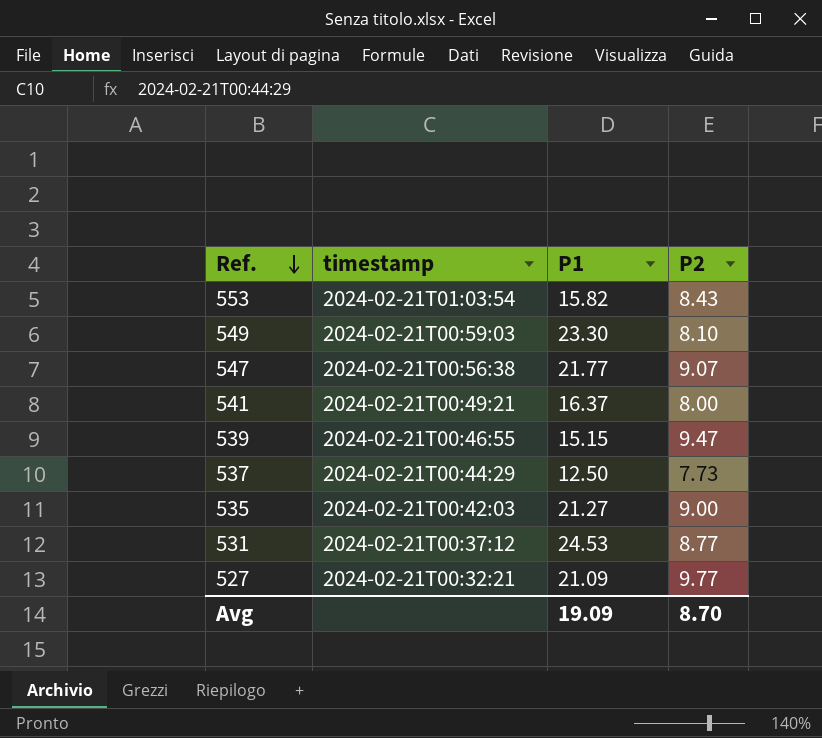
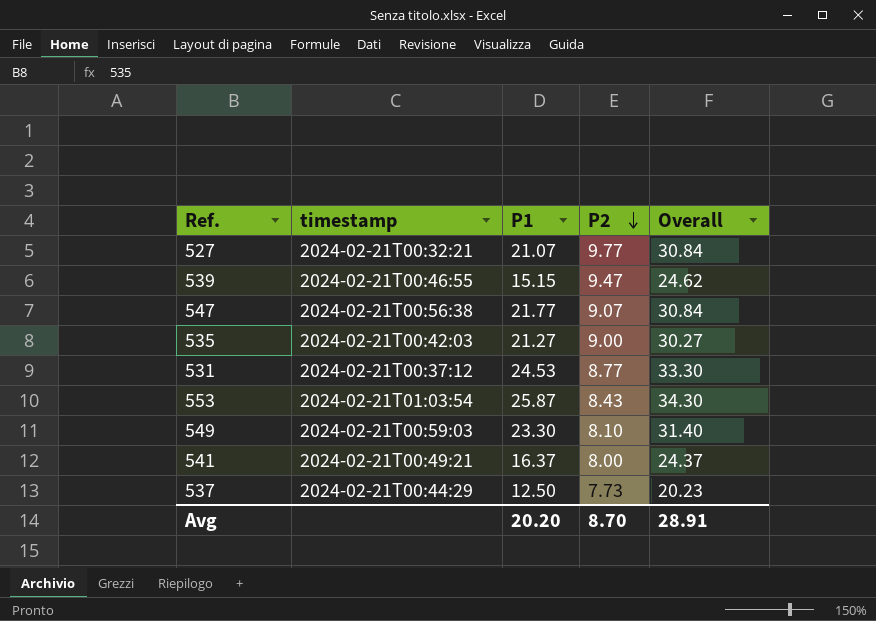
row order: Ref. descending -> P2 descending
column Overall | formula: none -> [P1] + [P2]
527 | P1: 21.09 -> 21.07
553 | P1: 15.82 -> 25.87
Avg | P1: 19.09 -> 20.20

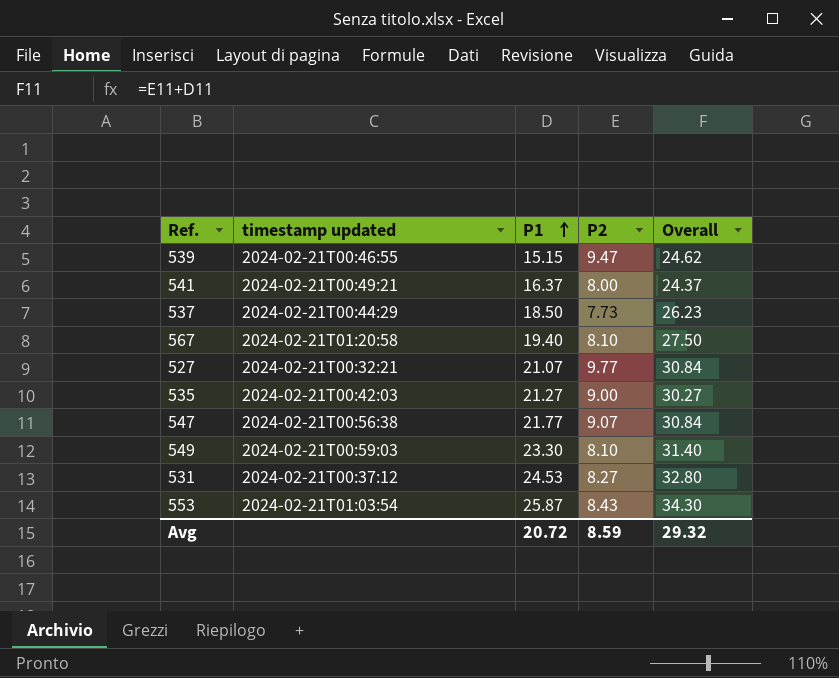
row order: P2 descending -> P1 ascending
column name: timestamp -> timestamp updated
537 | P1: 12.50 -> 18.50
537 | Overall: 20.23 -> 26.23
row 567: none -> 2024-02-21T01:20:58 | 19.40 | 8.10 | 27.50
531 | P2: 8.77 -> 8.27
531 | Overall: 33.30 -> 32.80
Avg | P1: 20.20 -> 20.72
Avg | P2: 8.70 -> 8.59
Avg | Overall: 28.91 -> 29.32

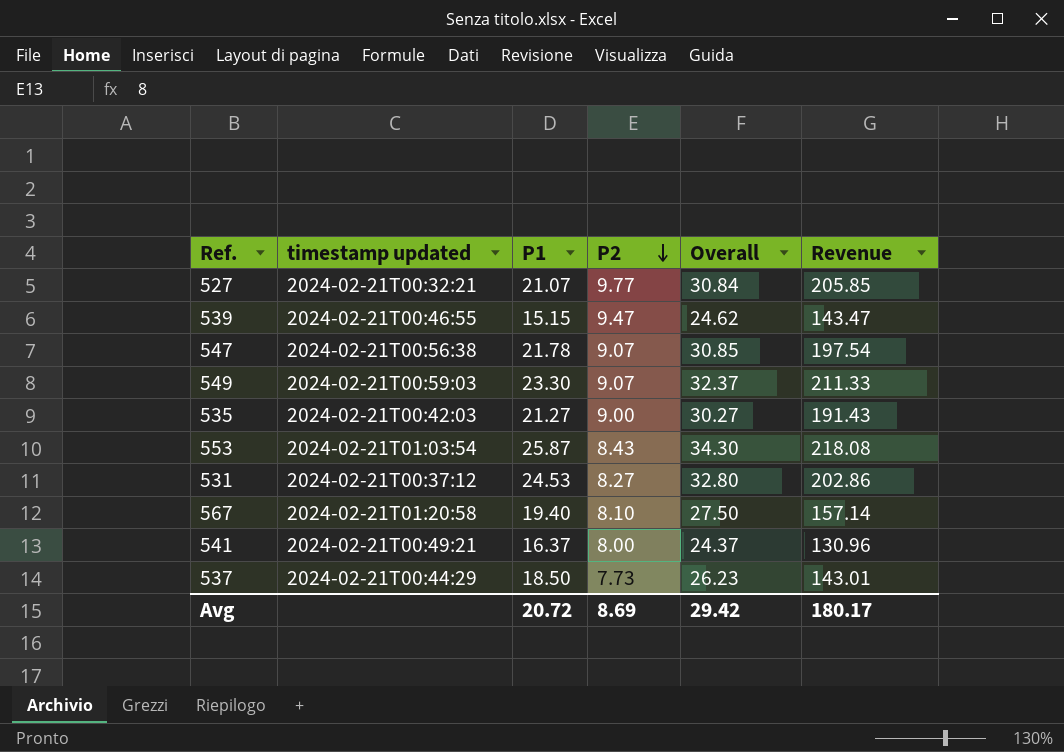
row order: P1 ascending -> P2 descending
column Revenue | formula: none -> [P1] * [P2]
547 | P1: 21.77 -> 21.78
547 | Overall: 30.84 -> 30.85
549 | P2: 8.10 -> 9.07
549 | Overall: 31.40 -> 32.37
Avg | P2: 8.59 -> 8.69
Avg | Overall: 29.32 -> 29.42

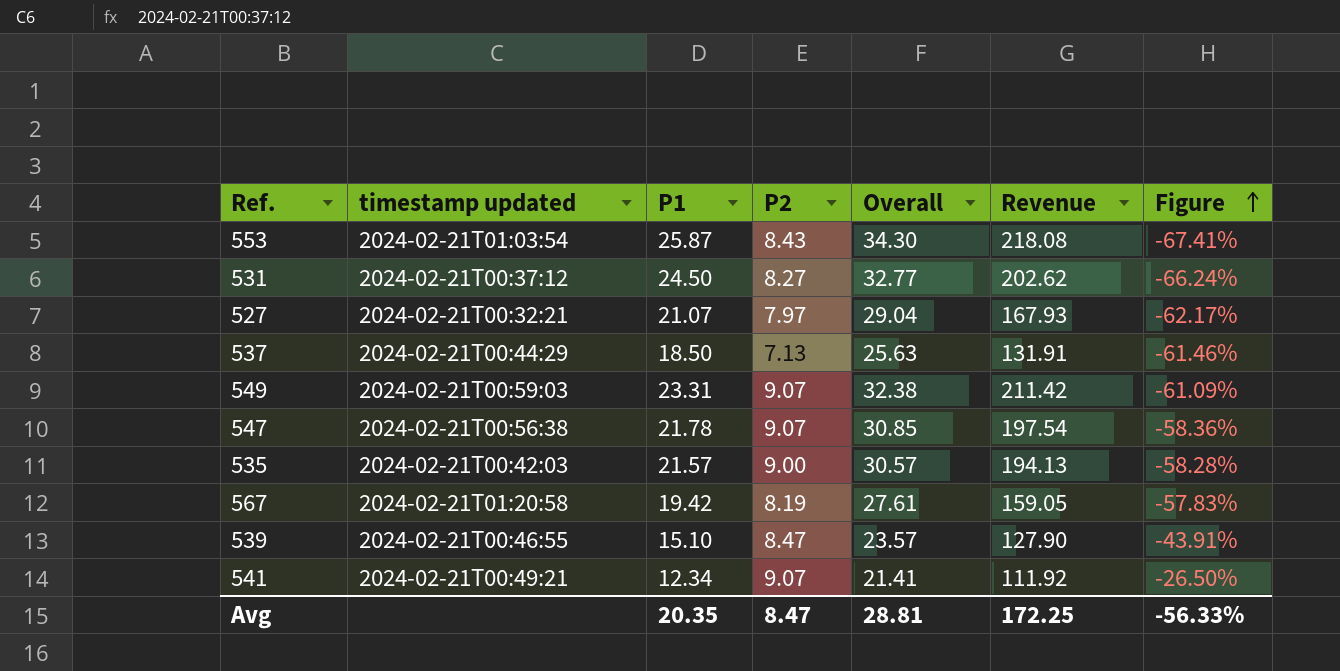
row order: P2 descending -> Figure ascending
column Figure | formula: none -> ([P2] - [P1]) / [P1]
531 | P1: 24.53 -> 24.50
531 | Overall: 32.80 -> 32.77
531 | Revenue: 202.86 -> 202.62
527 | P2: 9.77 -> 7.97
527 | Overall: 30.84 -> 29.04
527 | Revenue: 205.85 -> 167.93
537 | P2: 7.73 -> 7.13
537 | Overall: 26.23 -> 25.63
537 | Revenue: 143.01 -> 131.91
549 | P1: 23.30 -> 23.31
549 | Overall: 32.37 -> 32.38
549 | Revenue: 211.33 -> 211.42
535 | P1: 21.27 -> 21.57
535 | Overall: 30.27 -> 30.57
535 | Revenue: 191.43 -> 194.13
567 | P1: 19.40 -> 19.42
567 | P2: 8.10 -> 8.19
567 | Overall: 27.50 -> 27.61
567 | Revenue: 157.14 -> 159.05
539 | P1: 15.15 -> 15.10
539 | P2: 9.47 -> 8.47
539 | Overall: 24.62 -> 23.57
539 | Revenue: 143.47 -> 127.90
541 | P1: 16.37 -> 12.34
541 | P2: 8.00 -> 9.07
541 | Overall: 24.37 -> 21.41
541 | Revenue: 130.96 -> 111.92
Avg | P1: 20.72 -> 20.35
Avg | P2: 8.69 -> 8.47
Avg | Overall: 29.42 -> 28.81
Avg | Revenue: 180.17 -> 172.25

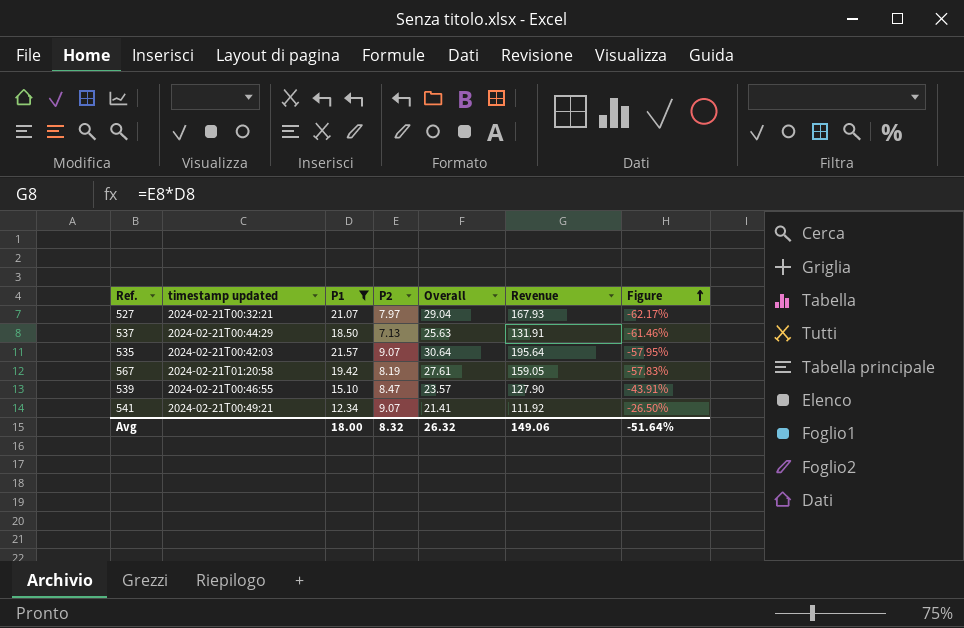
filter: none -> P1 <= 21.57
535 | P2: 9.00 -> 9.07
535 | Overall: 30.57 -> 30.64
535 | Revenue: 194.13 -> 195.64
535 | Figure: -58.28% -> -57.95%
Avg | P1: 20.35 -> 18.00
Avg | P2: 8.47 -> 8.32
Avg | Overall: 28.81 -> 26.32
Avg | Revenue: 172.25 -> 149.06
Avg | Figure: -56.33% -> -51.64%

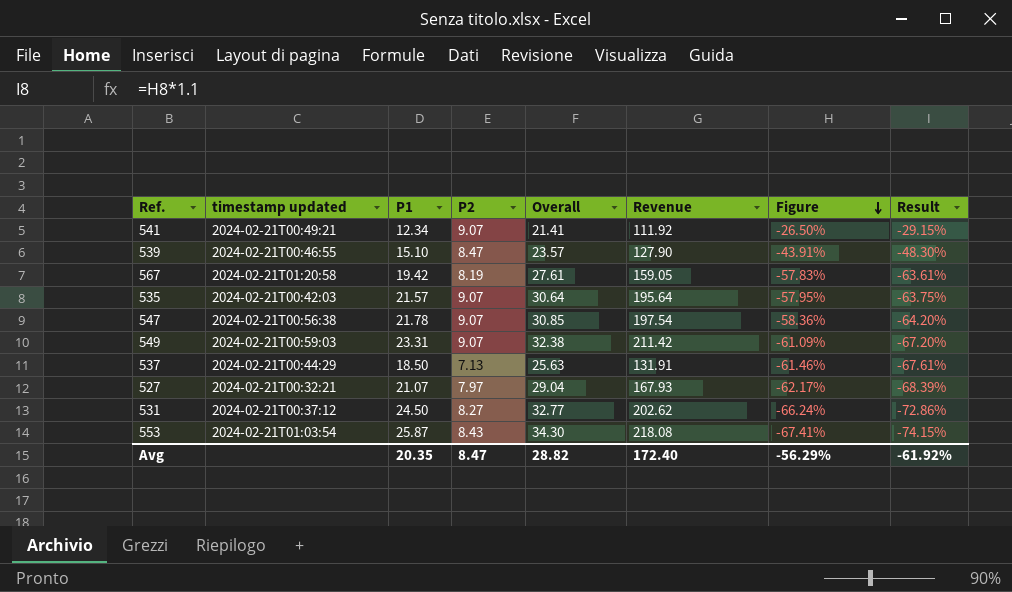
filter: P1 <= 21.57 -> none
row order: Figure ascending -> Figure descending
column Result | formula: none -> [Figure] * 1.1
Avg | P1: 18.00 -> 20.35
Avg | P2: 8.32 -> 8.47
Avg | Overall: 26.32 -> 28.82
Avg | Revenue: 149.06 -> 172.40
Avg | Figure: -51.64% -> -56.29%

